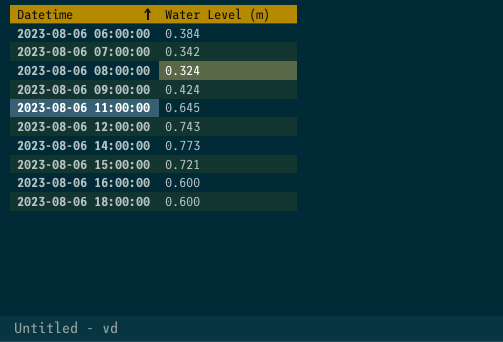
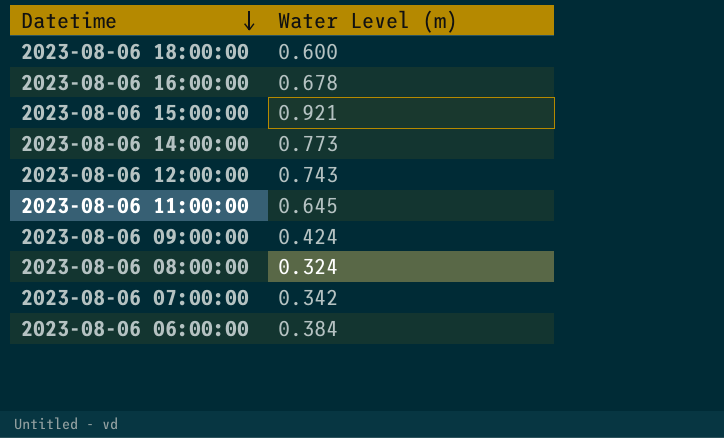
row order: Datetime ascending -> Datetime descending
2023-08-06 16:00:00 | Water Level (m): 0.600 -> 0.678
2023-08-06 15:00:00 | Water Level (m): 0.721 -> 0.921

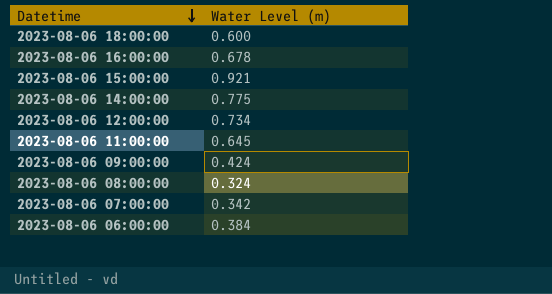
2023-08-06 14:00:00 | Water Level (m): 0.773 -> 0.775
2023-08-06 12:00:00 | Water Level (m): 0.743 -> 0.734

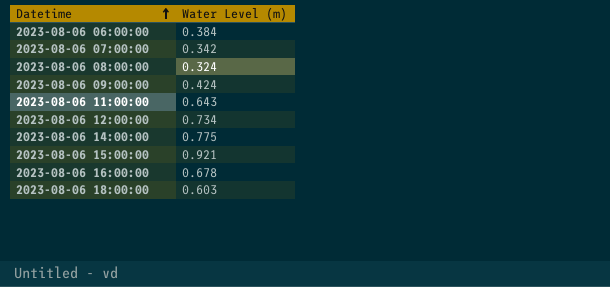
row order: Datetime descending -> Datetime ascending
2023-08-06 11:00:00 | Water Level (m): 0.645 -> 0.643
2023-08-06 18:00:00 | Water Level (m): 0.600 -> 0.603

